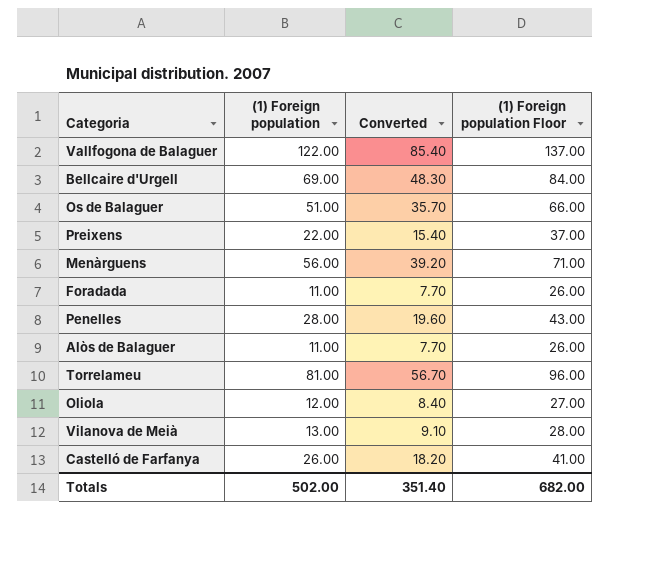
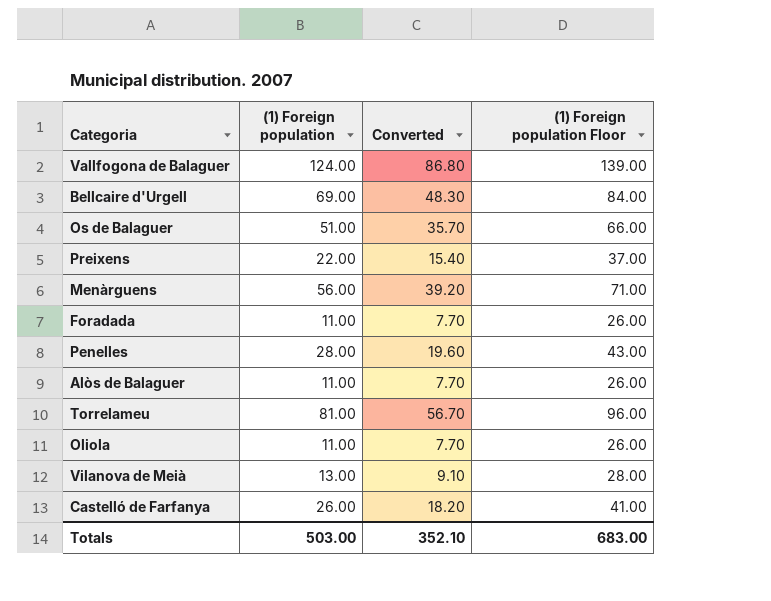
Vallfogona de Balaguer | (1) Foreign population: 122.00 -> 124.00
Vallfogona de Balaguer | Converted: 85.40 -> 86.80
Vallfogona de Balaguer | (1) Foreign population Floor: 137.00 -> 139.00
Oliola | (1) Foreign population: 12.00 -> 11.00
Oliola | Converted: 8.40 -> 7.70
Oliola | (1) Foreign population Floor: 27.00 -> 26.00
Totals | (1) Foreign population: 502.00 -> 503.00
Totals | Converted: 351.40 -> 352.10
Totals | (1) Foreign population Floor: 682.00 -> 683.00

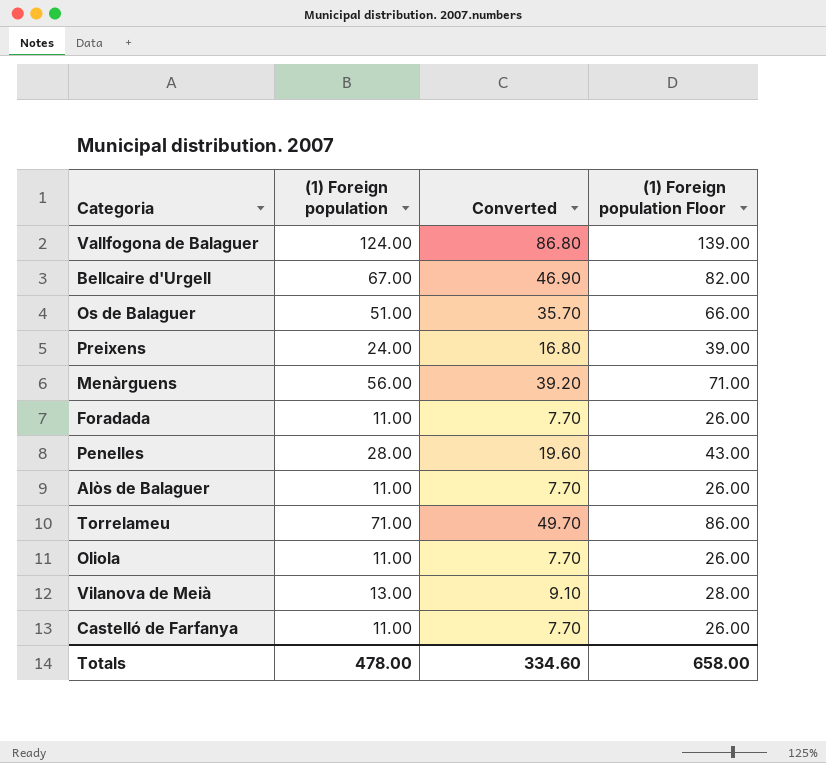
Bellcaire d'Urgell | (1) Foreign population: 69.00 -> 67.00
Bellcaire d'Urgell | Converted: 48.30 -> 46.90
Bellcaire d'Urgell | (1) Foreign population Floor: 84.00 -> 82.00
Preixens | (1) Foreign population: 22.00 -> 24.00
Preixens | Converted: 15.40 -> 16.80
Preixens | (1) Foreign population Floor: 37.00 -> 39.00
Torrelameu | (1) Foreign population: 81.00 -> 71.00
Torrelameu | Converted: 56.70 -> 49.70
Torrelameu | (1) Foreign population Floor: 96.00 -> 86.00
Castelló de Farfanya | (1) Foreign population: 26.00 -> 11.00
Castelló de Farfanya | Converted: 18.20 -> 7.70
Castelló de Farfanya | (1) Foreign population Floor: 41.00 -> 26.00
Totals | (1) Foreign population: 503.00 -> 478.00
Totals | Converted: 352.10 -> 334.60
Totals | (1) Foreign population Floor: 683.00 -> 658.00

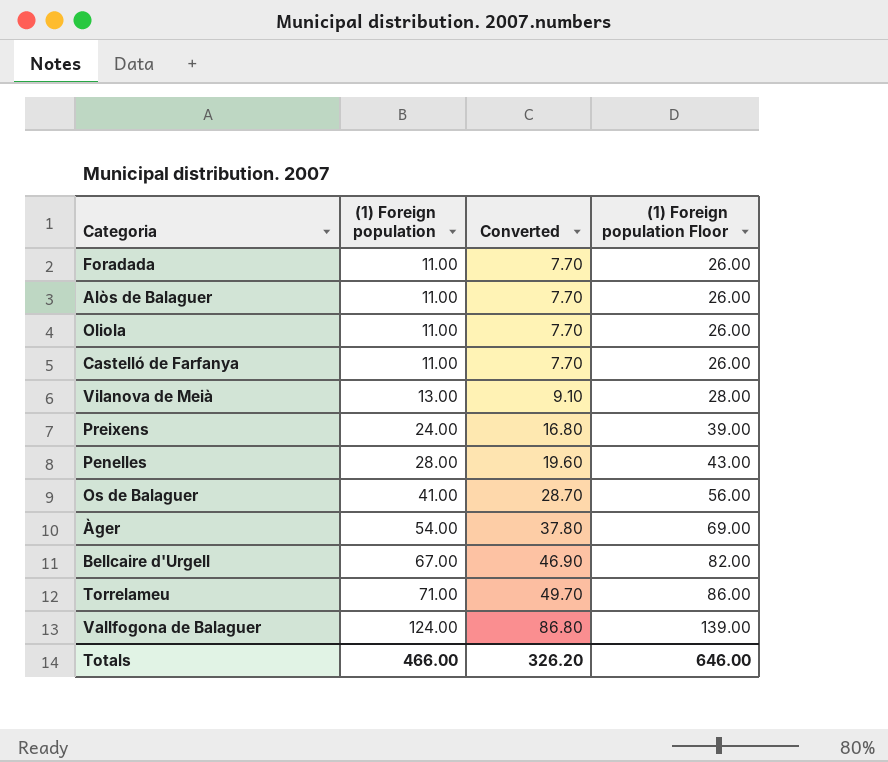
row order: none -> (1) Foreign population ascending
row Menàrguens: 56.00 | 39.20 | 71.00 -> none
Os de Balaguer | (1) Foreign population: 51.00 -> 41.00
Os de Balaguer | Converted: 35.70 -> 28.70
Os de Balaguer | (1) Foreign population Floor: 66.00 -> 56.00
row Àger: none -> 54.00 | 37.80 | 69.00
Totals | (1) Foreign population: 478.00 -> 466.00
Totals | Converted: 334.60 -> 326.20
Totals | (1) Foreign population Floor: 658.00 -> 646.00

